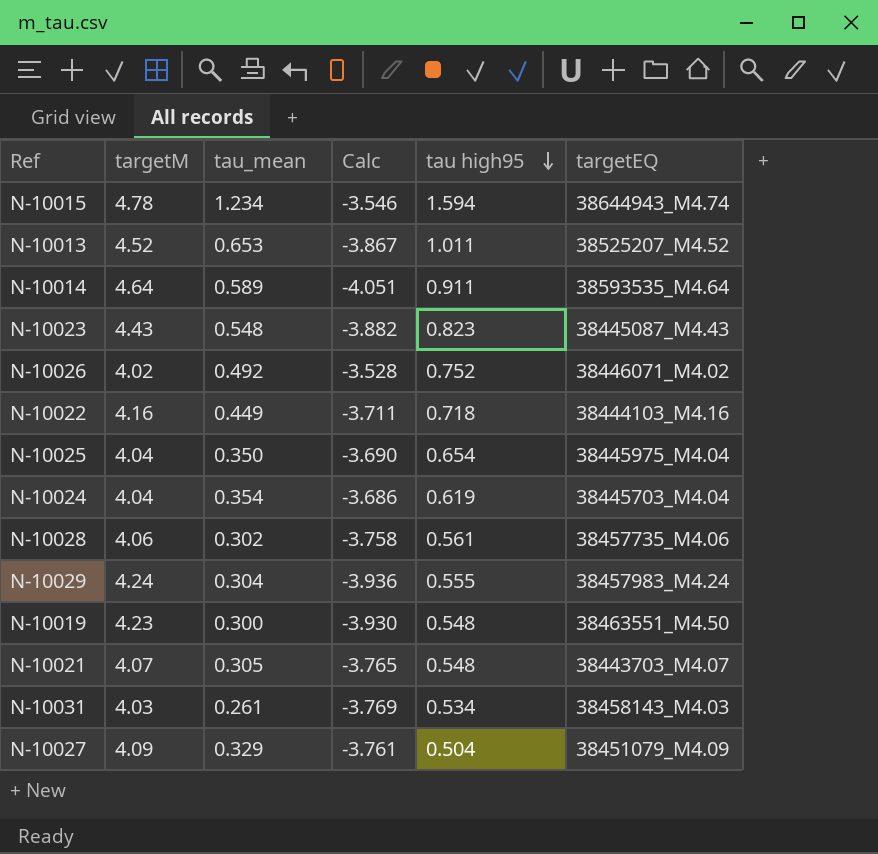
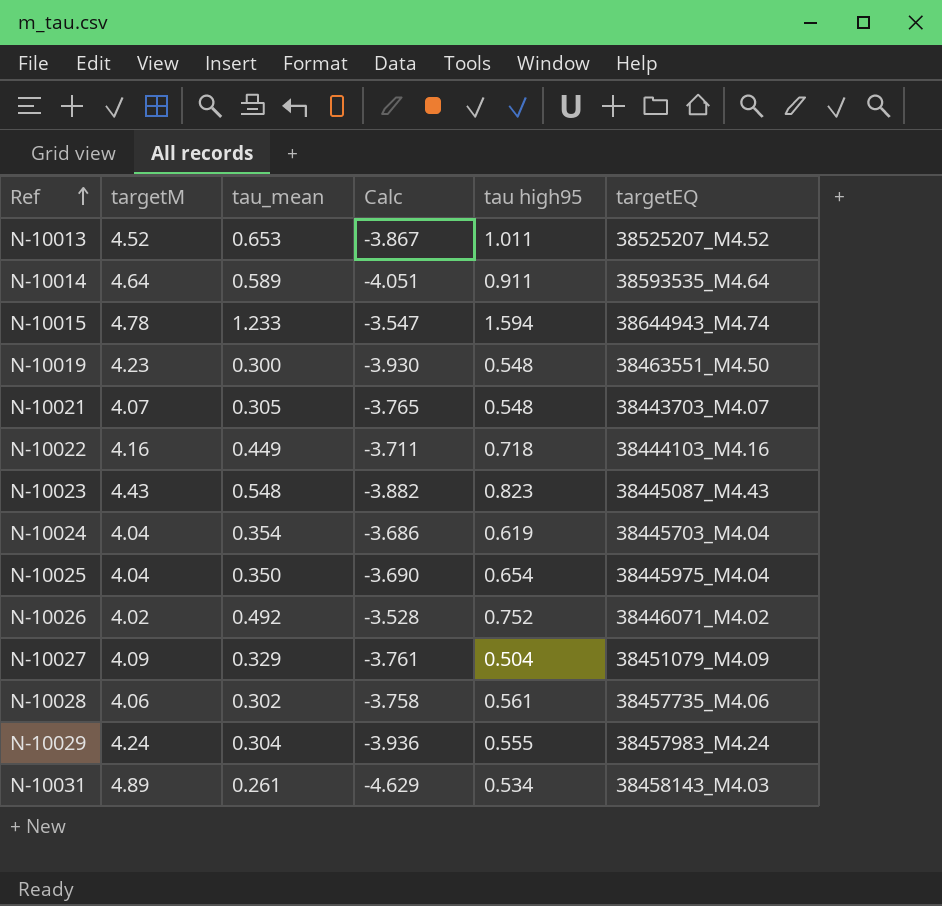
row order: tau high95 descending -> Ref ascending
N-10015 | tau_mean: 1.234 -> 1.233
N-10015 | Calc: -3.546 -> -3.547
N-10031 | targetM: 4.03 -> 4.89
N-10031 | Calc: -3.769 -> -4.629

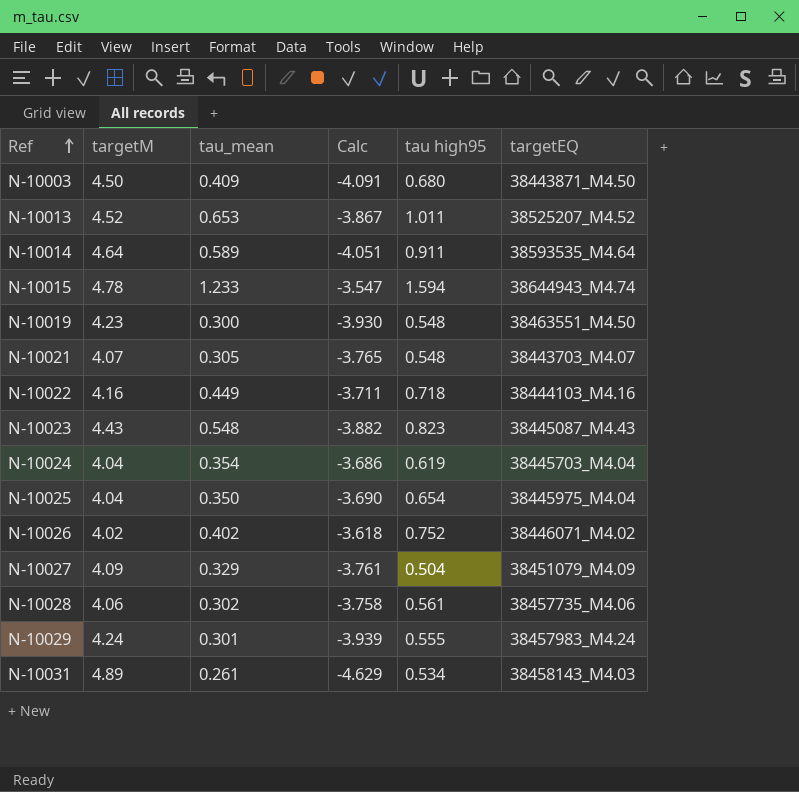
row N-10003: none -> 4.50 | 0.409 | -4.091 | 0.680 | 38443871_M4.50
N-10026 | tau_mean: 0.492 -> 0.402
N-10026 | Calc: -3.528 -> -3.618
N-10029 | tau_mean: 0.304 -> 0.301
N-10029 | Calc: -3.936 -> -3.939

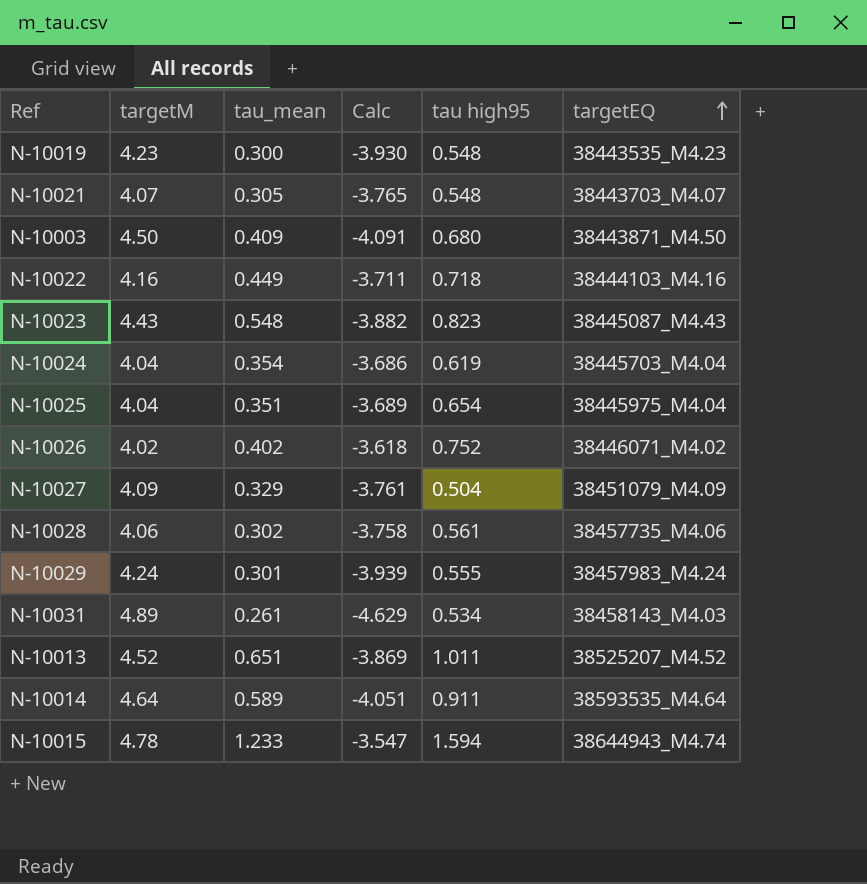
row order: Ref ascending -> targetEQ ascending
N-10019 | targetEQ: 38463551_M4.50 -> 38443535_M4.23
N-10025 | tau_mean: 0.350 -> 0.351
N-10025 | Calc: -3.690 -> -3.689
N-10013 | tau_mean: 0.653 -> 0.651
N-10013 | Calc: -3.867 -> -3.869

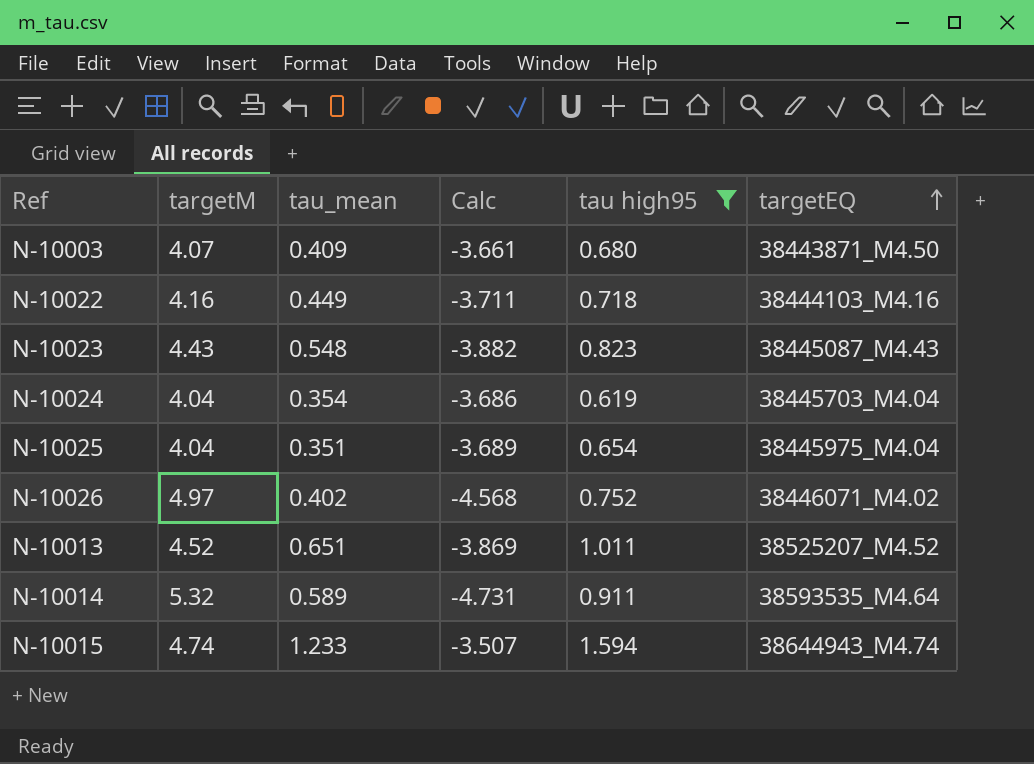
filter: none -> tau high95 >= 0.619
N-10003 | targetM: 4.50 -> 4.07
N-10003 | Calc: -4.091 -> -3.661
N-10026 | targetM: 4.02 -> 4.97
N-10026 | Calc: -3.618 -> -4.568
N-10014 | targetM: 4.64 -> 5.32
N-10014 | Calc: -4.051 -> -4.731
N-10015 | targetM: 4.78 -> 4.74
N-10015 | Calc: -3.547 -> -3.507

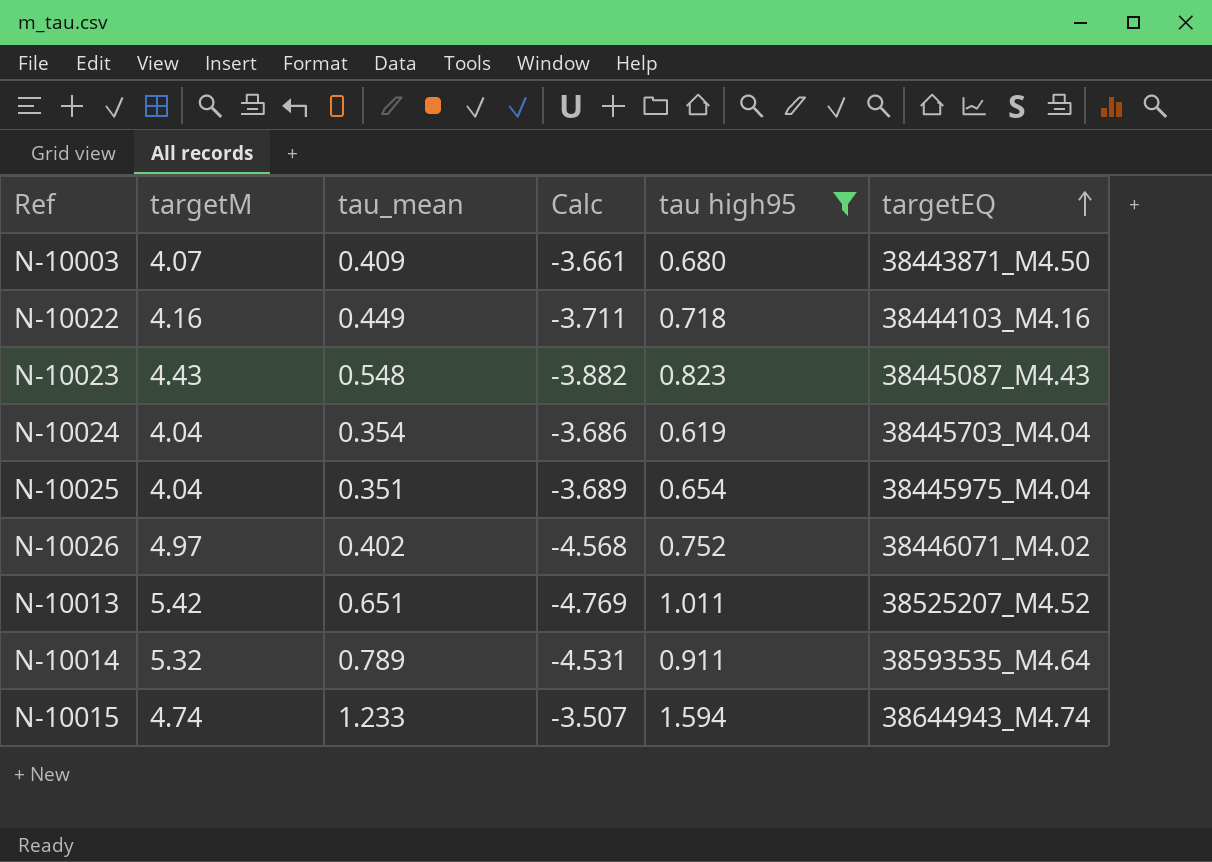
N-10013 | targetM: 4.52 -> 5.42
N-10013 | Calc: -3.869 -> -4.769
N-10014 | tau_mean: 0.589 -> 0.789
N-10014 | Calc: -4.731 -> -4.531

